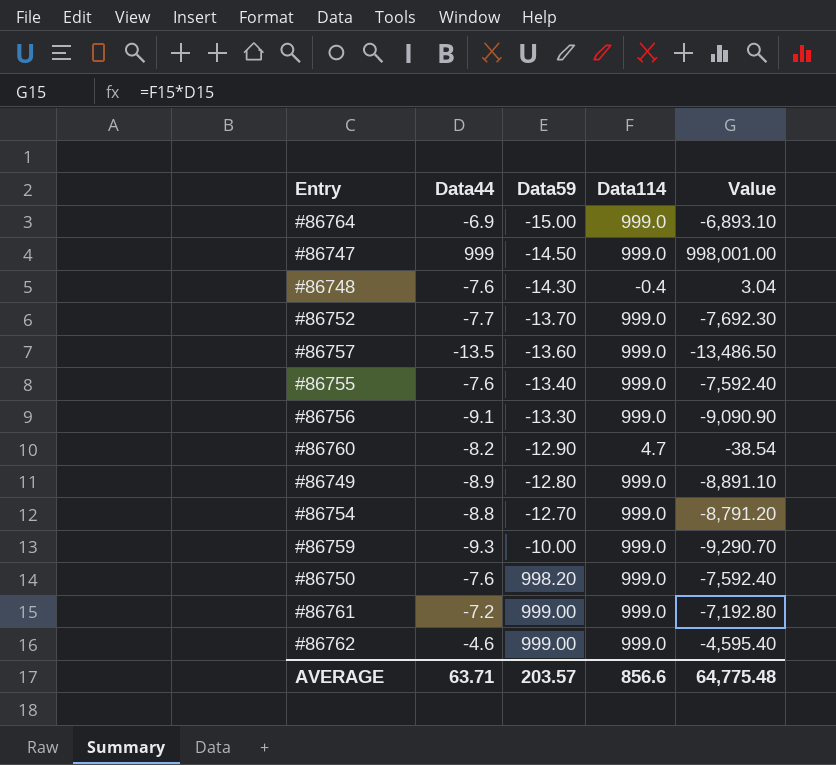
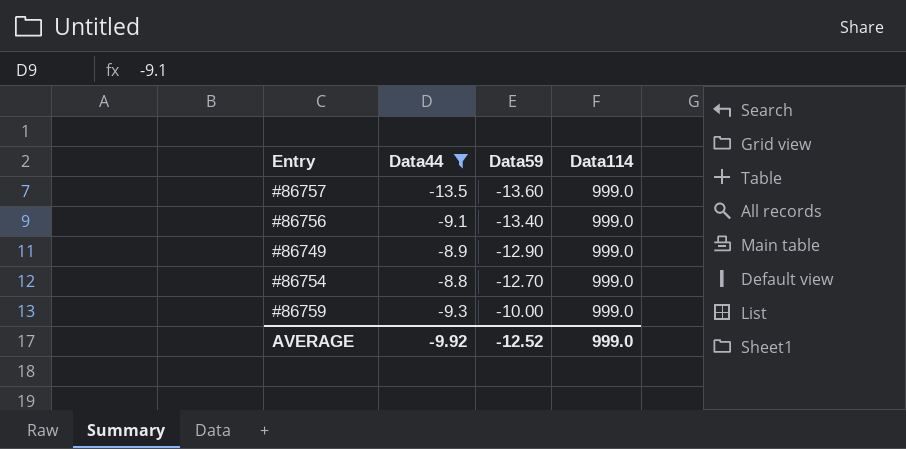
filter: none -> Data44 <= -8.8
column Value | formula: [Data44] * [Data114] -> none
#86756 | Data59: -13.30 -> -13.40
#86749 | Data59: -12.80 -> -12.90
AVERAGE | Data44: 63.71 -> -9.92
AVERAGE | Data59: 203.57 -> -12.52
AVERAGE | Data114: 856.6 -> 999.0

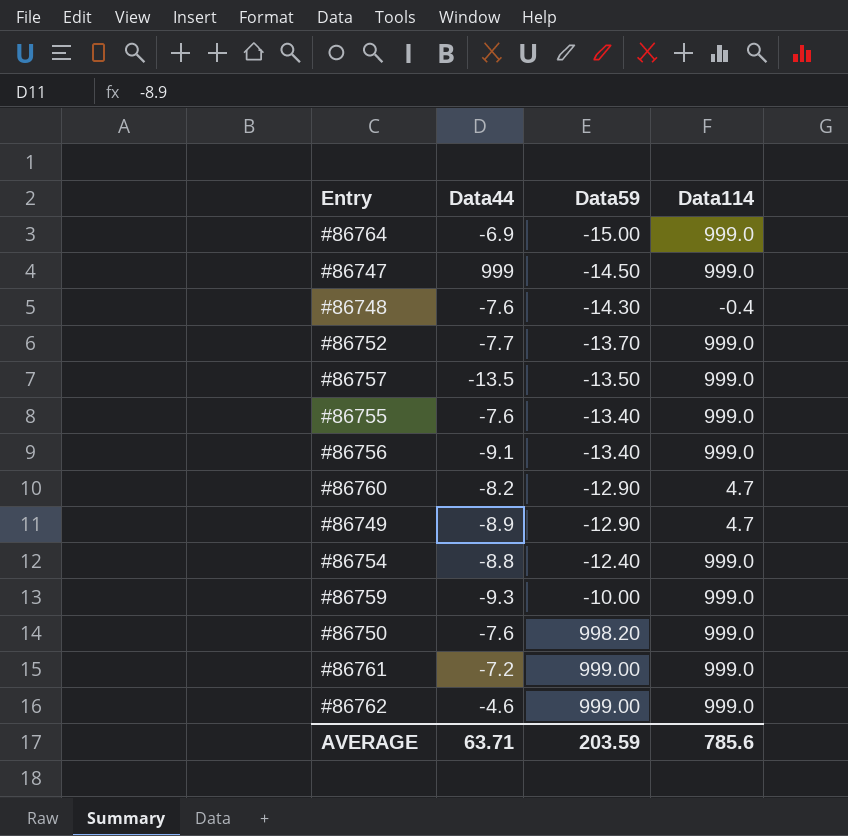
filter: Data44 <= -8.8 -> none
#86757 | Data59: -13.60 -> -13.50
#86749 | Data114: 999.0 -> 4.7
#86754 | Data59: -12.70 -> -12.40
AVERAGE | Data44: -9.92 -> 63.71
AVERAGE | Data59: -12.52 -> 203.59
AVERAGE | Data114: 999.0 -> 785.6

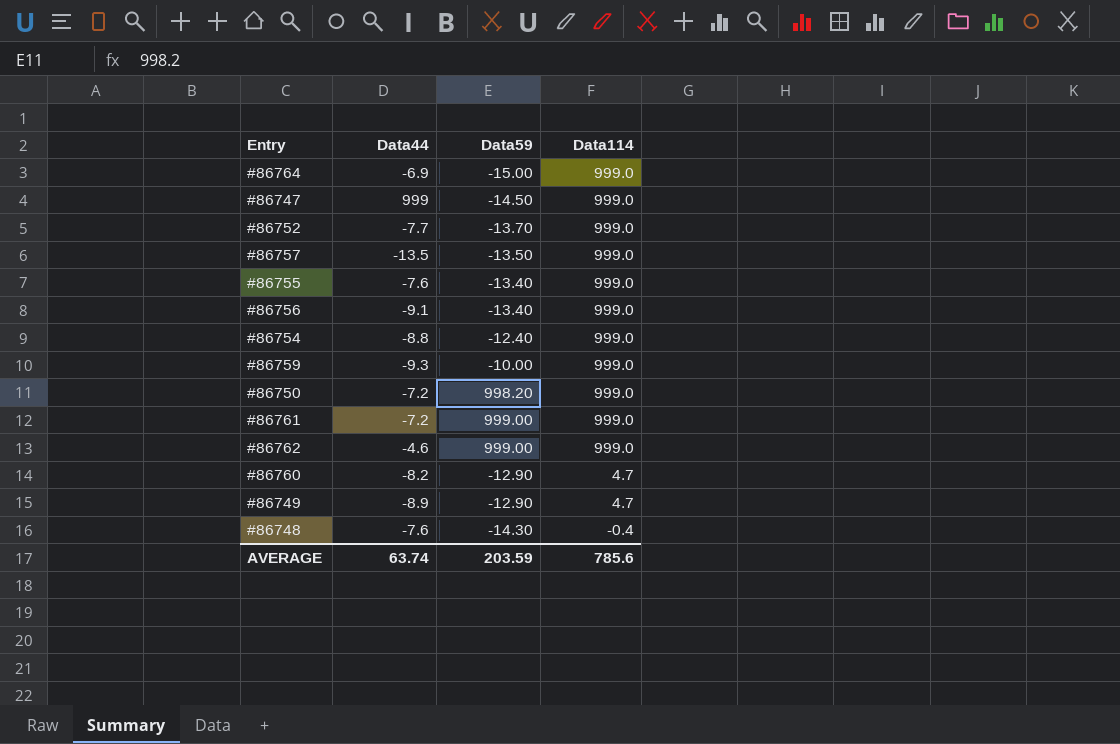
row order: Data59 ascending -> Data114 descending
#86750 | Data44: -7.6 -> -7.2
AVERAGE | Data44: 63.71 -> 63.74

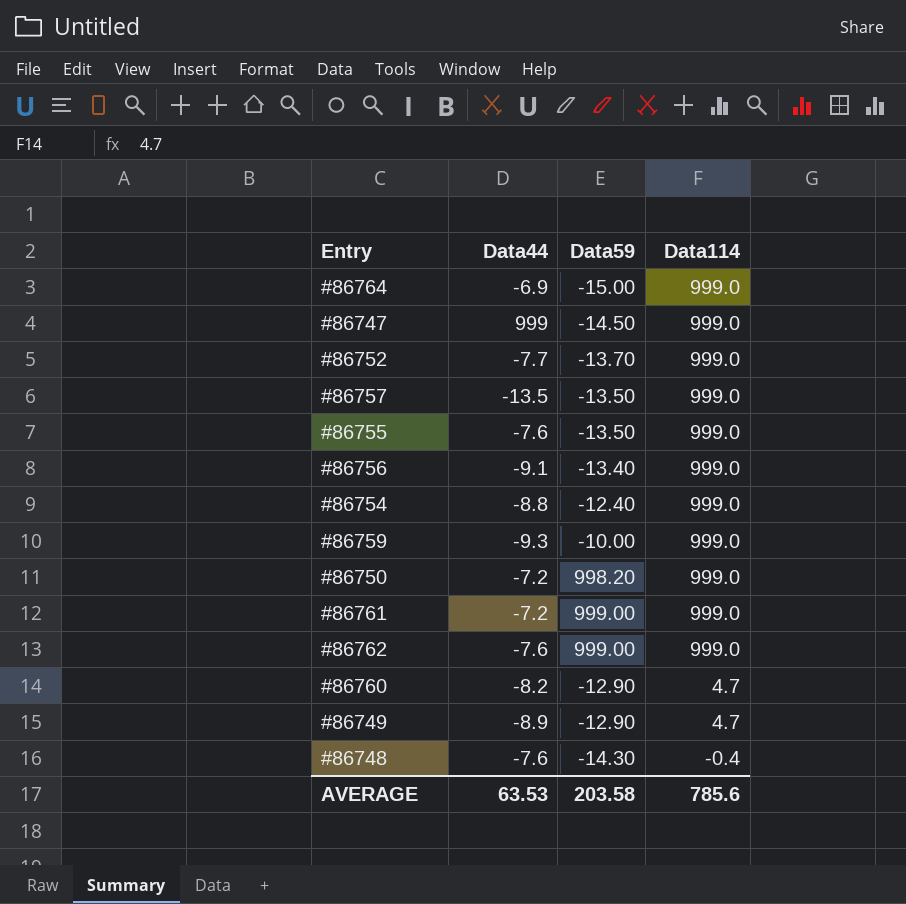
#86755 | Data59: -13.40 -> -13.50
#86762 | Data44: -4.6 -> -7.6
AVERAGE | Data44: 63.74 -> 63.53
AVERAGE | Data59: 203.59 -> 203.58

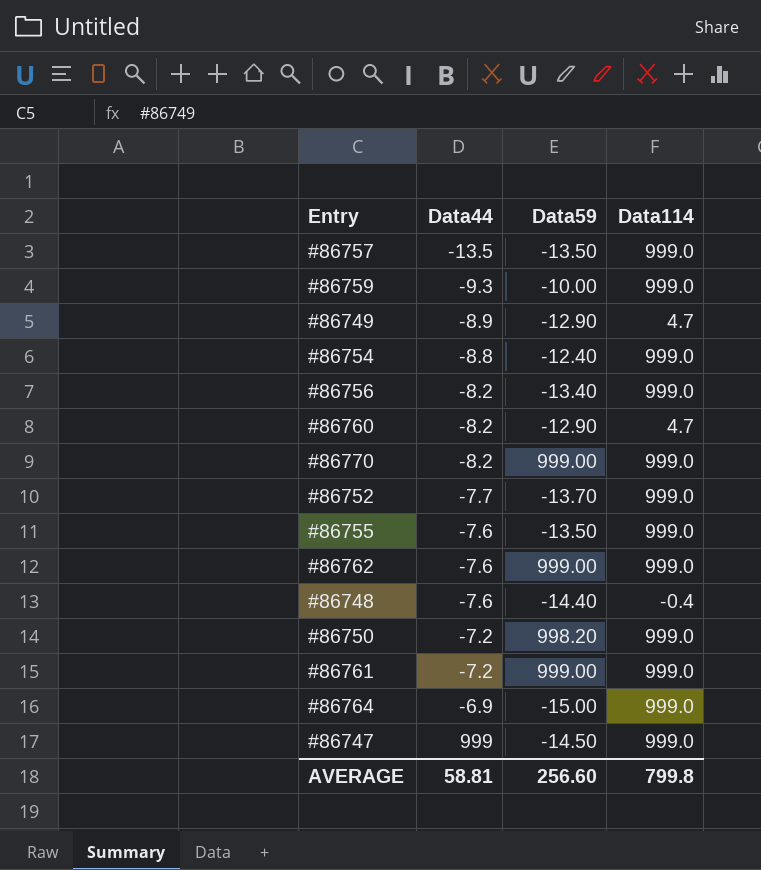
row order: Data114 descending -> Data44 ascending
#86756 | Data44: -9.1 -> -8.2
row #86770: none -> -8.2 | 999.00 | 999.0
#86748 | Data59: -14.30 -> -14.40
AVERAGE | Data44: 63.53 -> 58.81
AVERAGE | Data59: 203.58 -> 256.60
AVERAGE | Data114: 785.6 -> 799.8

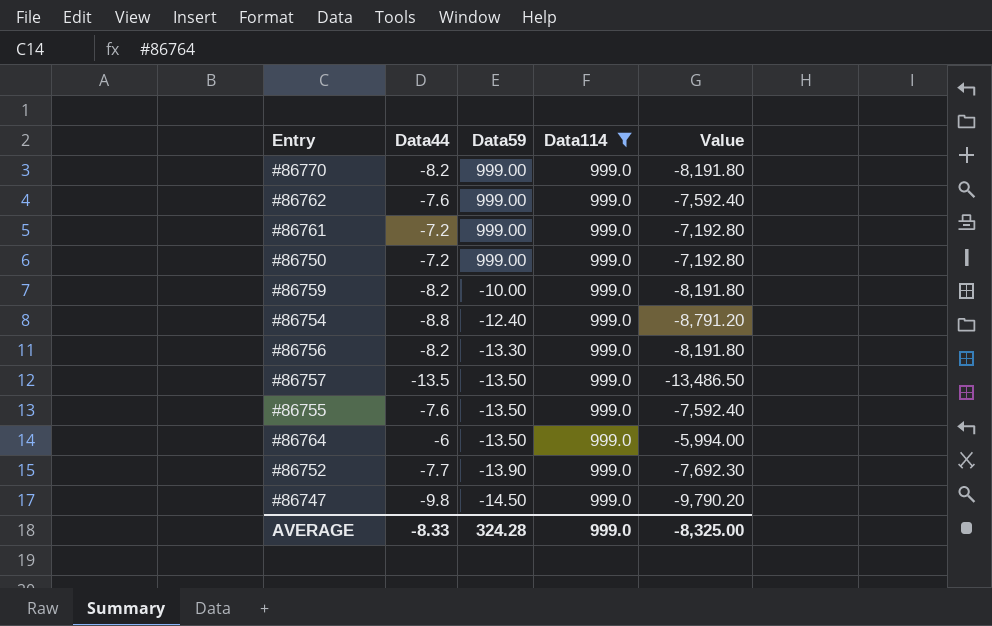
filter: none -> Data114 = 999.0
row order: Data44 ascending -> Data59 descending
column Value | formula: none -> [Data44] * [Data114]
#86750 | Data59: 998.20 -> 999.00
#86759 | Data44: -9.3 -> -8.2
#86756 | Data59: -13.40 -> -13.30
#86764 | Data44: -6.9 -> -6
#86764 | Data59: -15.00 -> -13.50
#86752 | Data59: -13.70 -> -13.90
#86747 | Data44: 999 -> -9.8
AVERAGE | Data44: 58.81 -> -8.33
AVERAGE | Data59: 256.60 -> 324.28
AVERAGE | Data114: 799.8 -> 999.0

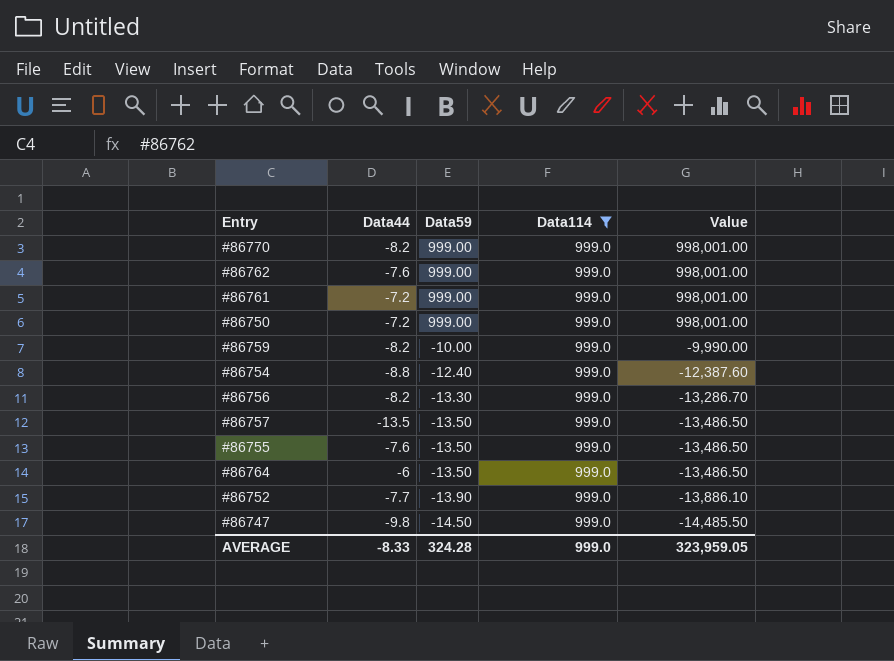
column Value | formula: [Data44] * [Data114] -> [Data59] * [Data114]
AVERAGE | Value: -8,325.00 -> 323,959.05

